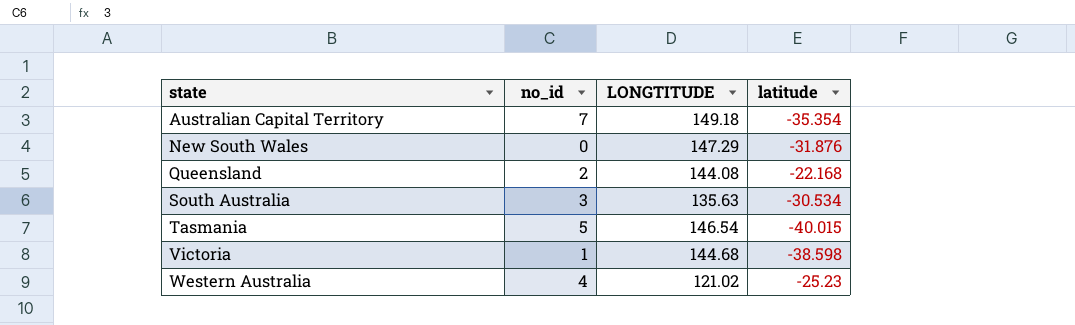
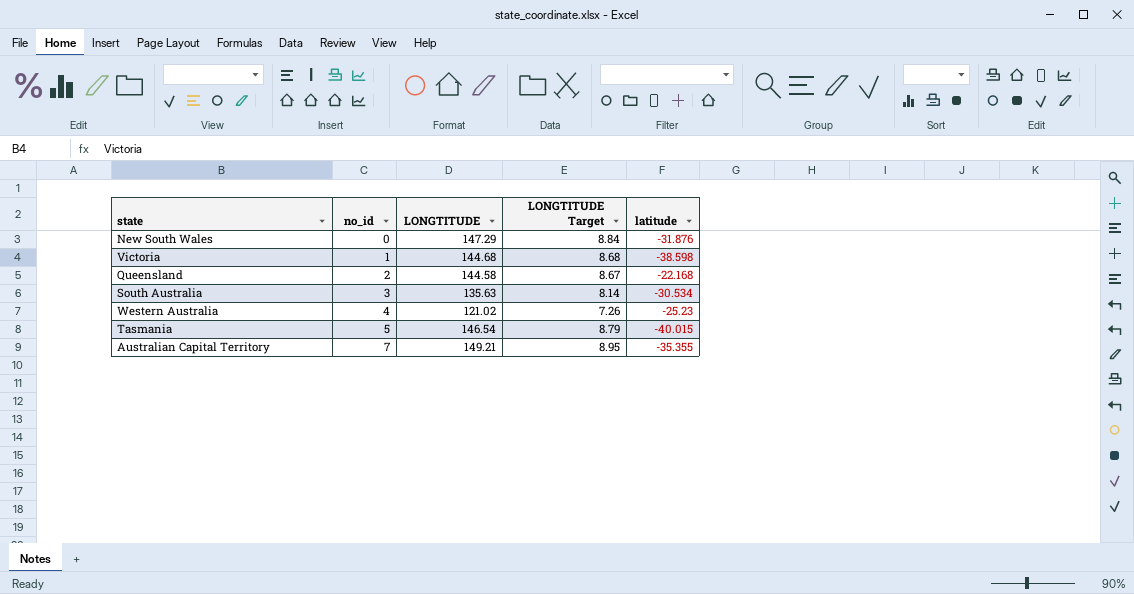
row order: state ascending -> no_id ascending
column LONGTITUDE Target | formula: none -> [LONGTITUDE] * 0.06
Queensland | LONGTITUDE: 144.08 -> 144.58
Australian Capital Territory | LONGTITUDE: 149.18 -> 149.21
Australian Capital Territory | latitude: -35.354 -> -35.355

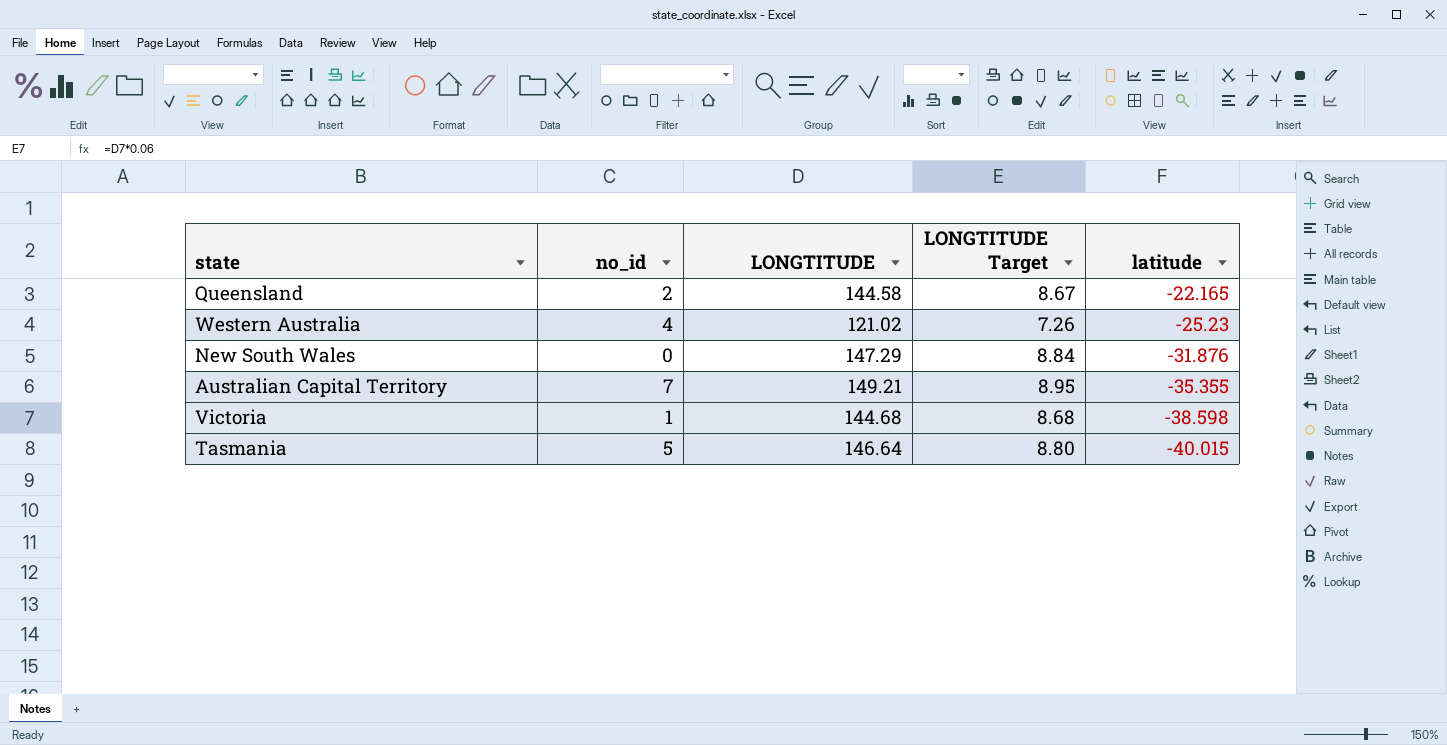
row order: no_id ascending -> latitude descending
row South Australia: 3 | 135.63 | 8.14 | -30.534 -> none
Queensland | latitude: -22.168 -> -22.165
Tasmania | LONGTITUDE: 146.54 -> 146.64
Tasmania | LONGTITUDE Target: 8.79 -> 8.80

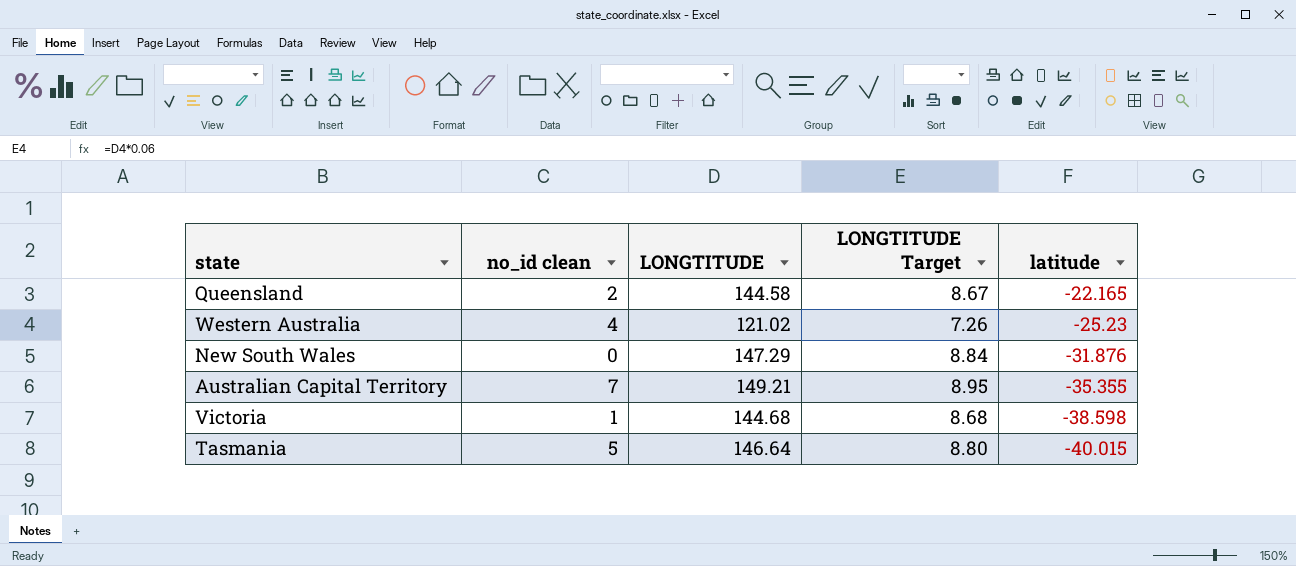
column name: no_id -> no_id clean

